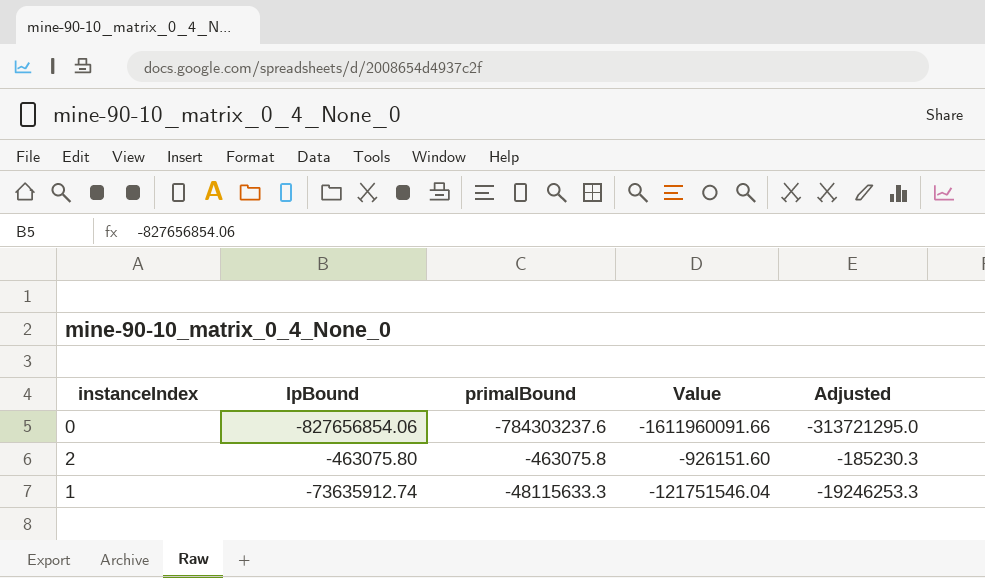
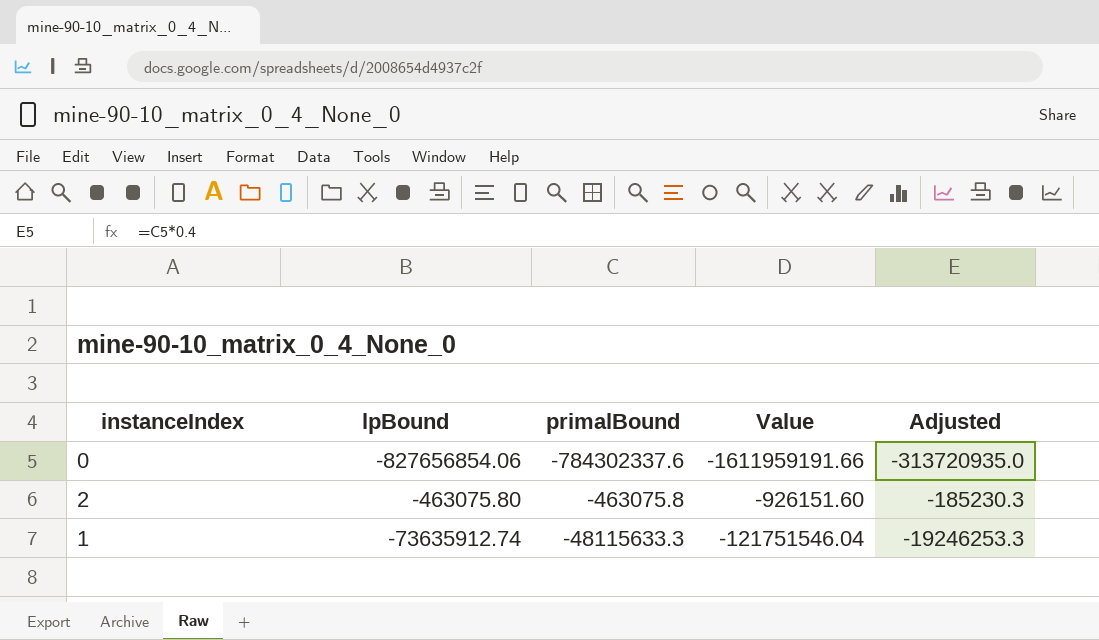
0 | primalBound: -784303237.6 -> -784302337.6
0 | Value: -1611960091.66 -> -1611959191.66
0 | Adjusted: -313721295.0 -> -313720935.0

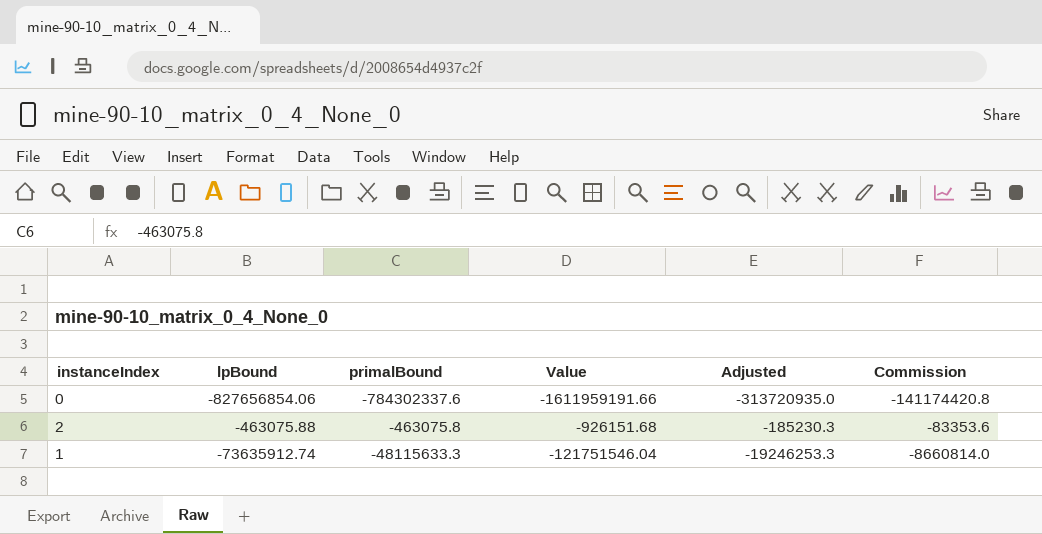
column Commission | formula: none -> [primalBound] * 0.18
2 | lpBound: -463075.80 -> -463075.88
2 | Value: -926151.60 -> -926151.68

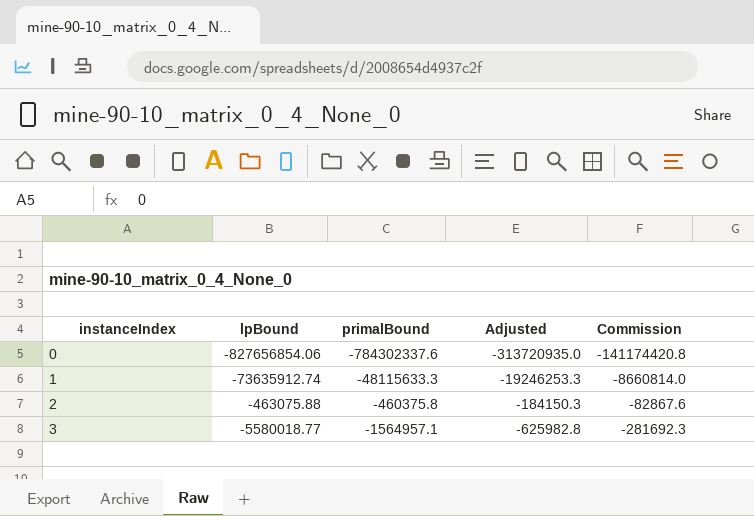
row order: none -> instanceIndex ascending
column Value | formula: [lpBound] + [primalBound] -> none
2 | primalBound: -463075.8 -> -460375.8
2 | Adjusted: -185230.3 -> -184150.3
2 | Commission: -83353.6 -> -82867.6
row 3: none -> -5580018.77 | -1564957.1 | -625982.8 | -281692.3

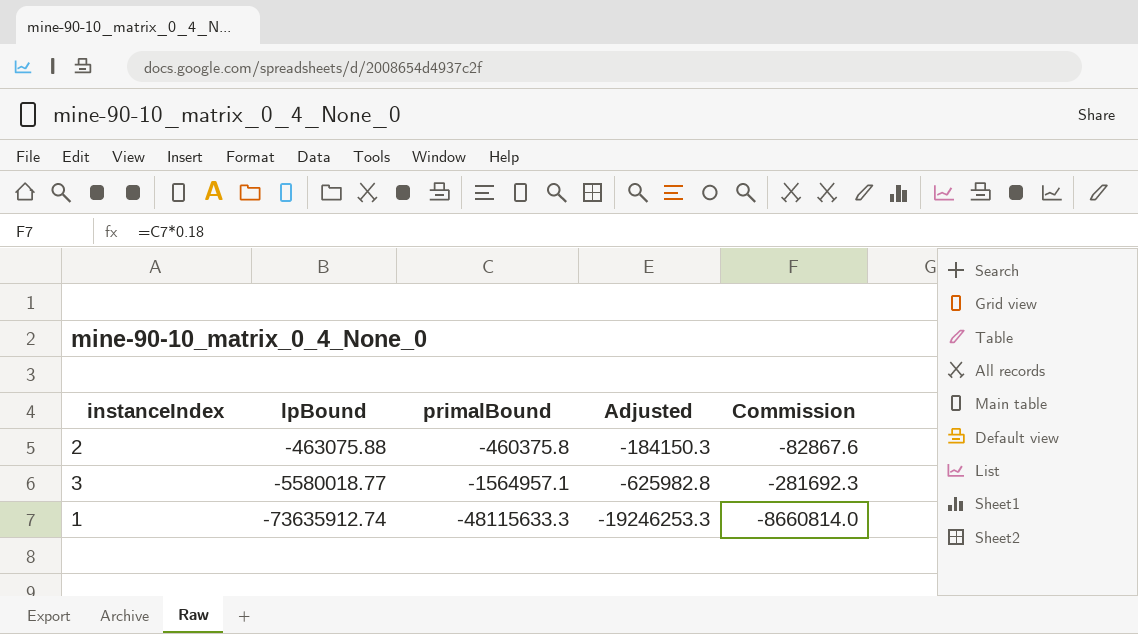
row order: instanceIndex ascending -> lpBound descending
row 0: -827656854.06 | -784302337.6 | -313720935.0 | -141174420.8 -> none

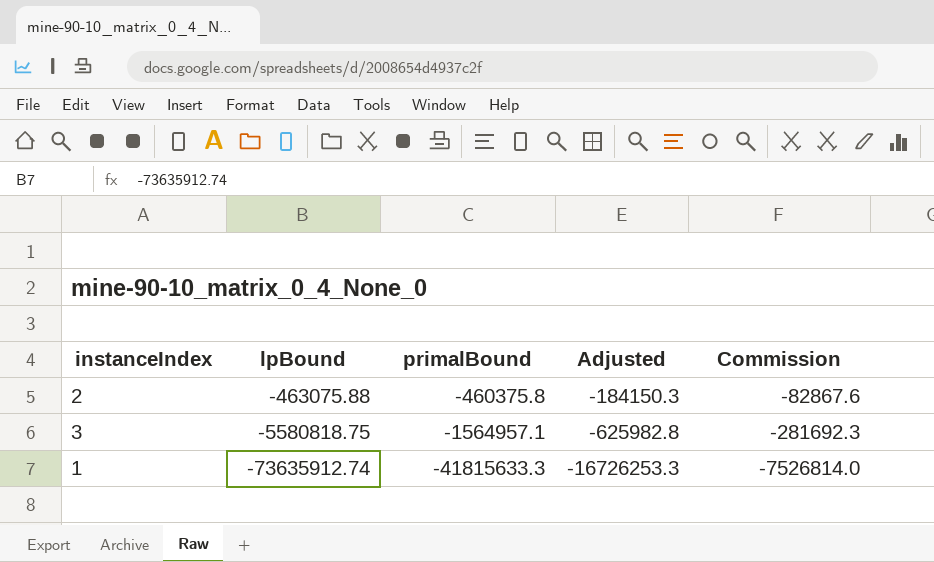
3 | lpBound: -5580018.77 -> -5580818.75
1 | primalBound: -48115633.3 -> -41815633.3
1 | Adjusted: -19246253.3 -> -16726253.3
1 | Commission: -8660814.0 -> -7526814.0

